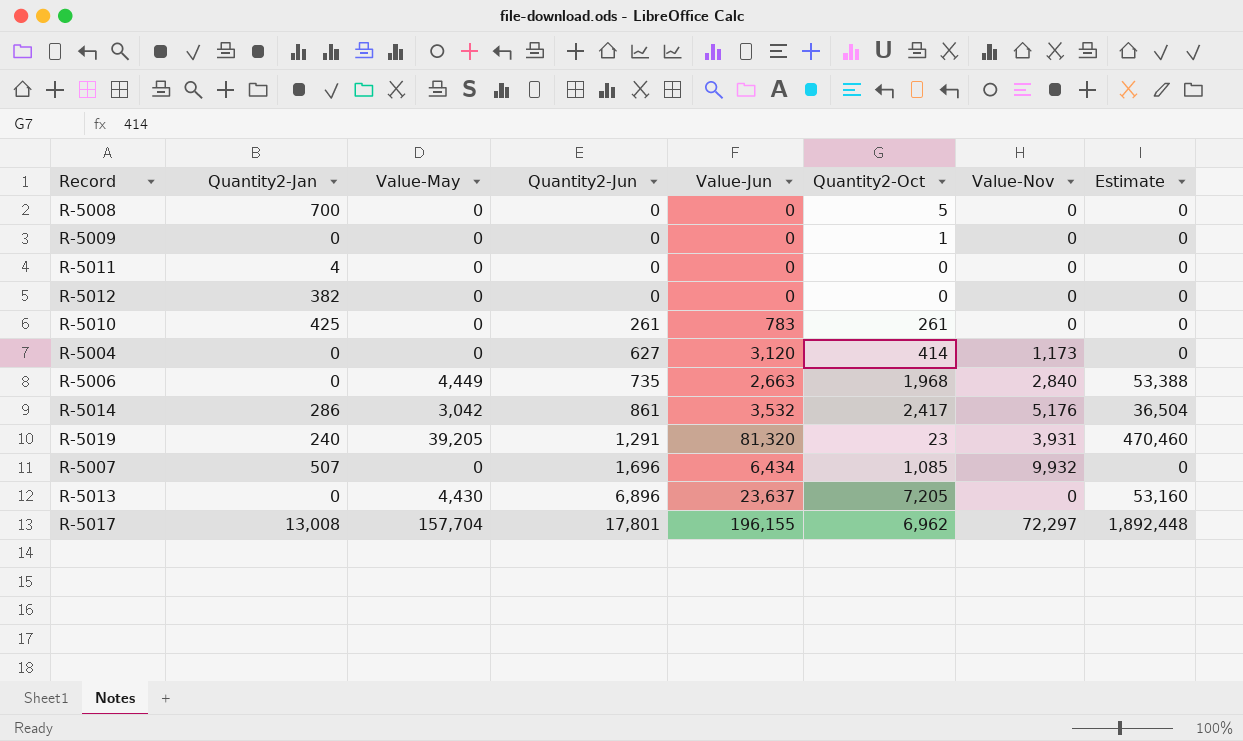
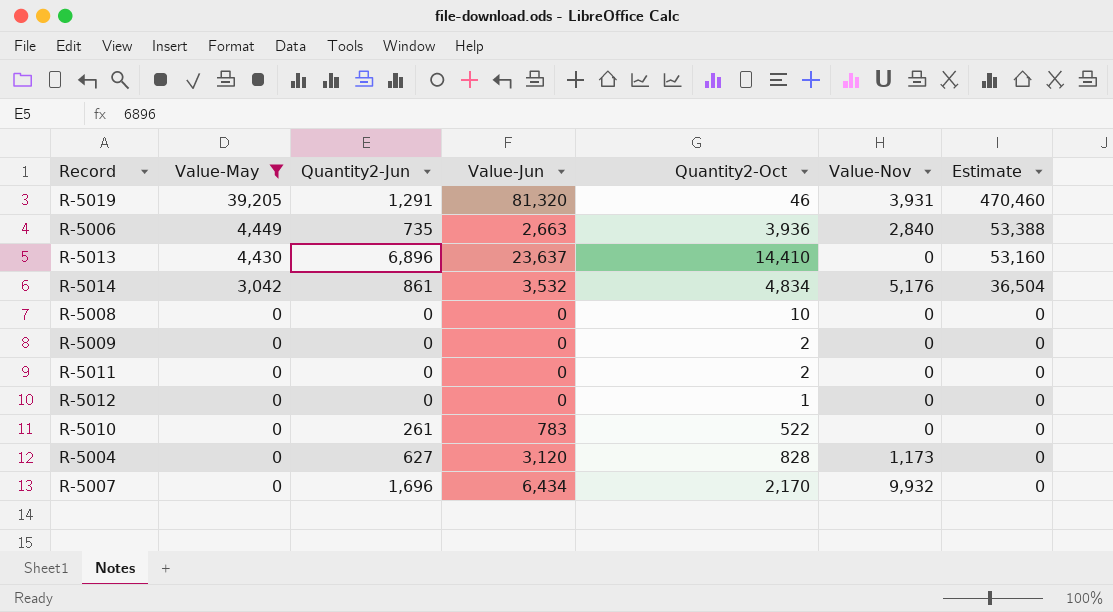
filter: none -> Value-May != 157,704
row order: Quantity2-Jun ascending -> Value-May descending
column Quantity2-Jan | position: 2 -> none
R-5019 | Quantity2-Oct: 23 -> 46
R-5006 | Quantity2-Oct: 1,968 -> 3,936
R-5013 | Quantity2-Oct: 7,205 -> 14,410
R-5014 | Quantity2-Oct: 2,417 -> 4,834
R-5008 | Quantity2-Oct: 5 -> 10
R-5009 | Quantity2-Oct: 1 -> 2
R-5011 | Quantity2-Oct: 0 -> 2
R-5012 | Quantity2-Oct: 0 -> 1
R-5010 | Quantity2-Oct: 261 -> 522
R-5004 | Quantity2-Oct: 414 -> 828
R-5007 | Quantity2-Oct: 1,085 -> 2,170

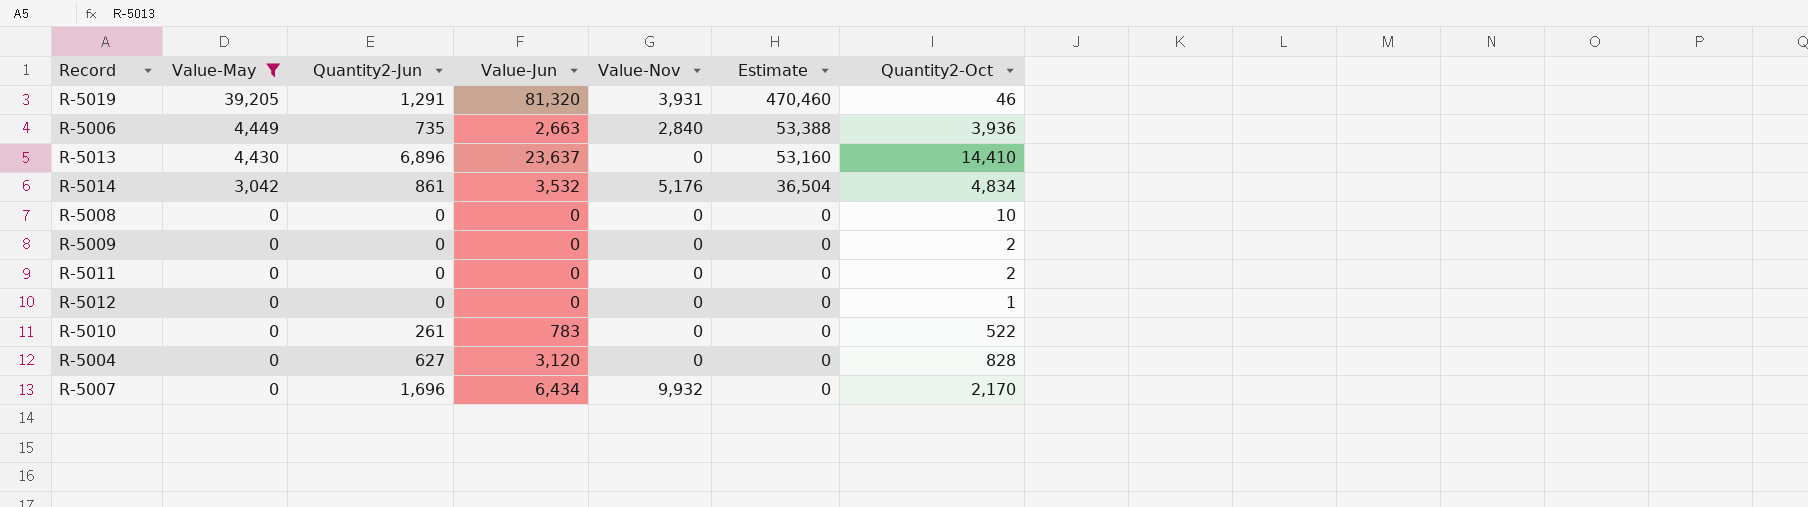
column Quantity2-Oct | position: 5 -> 7
R-5004 | Value-Nov: 1,173 -> 0

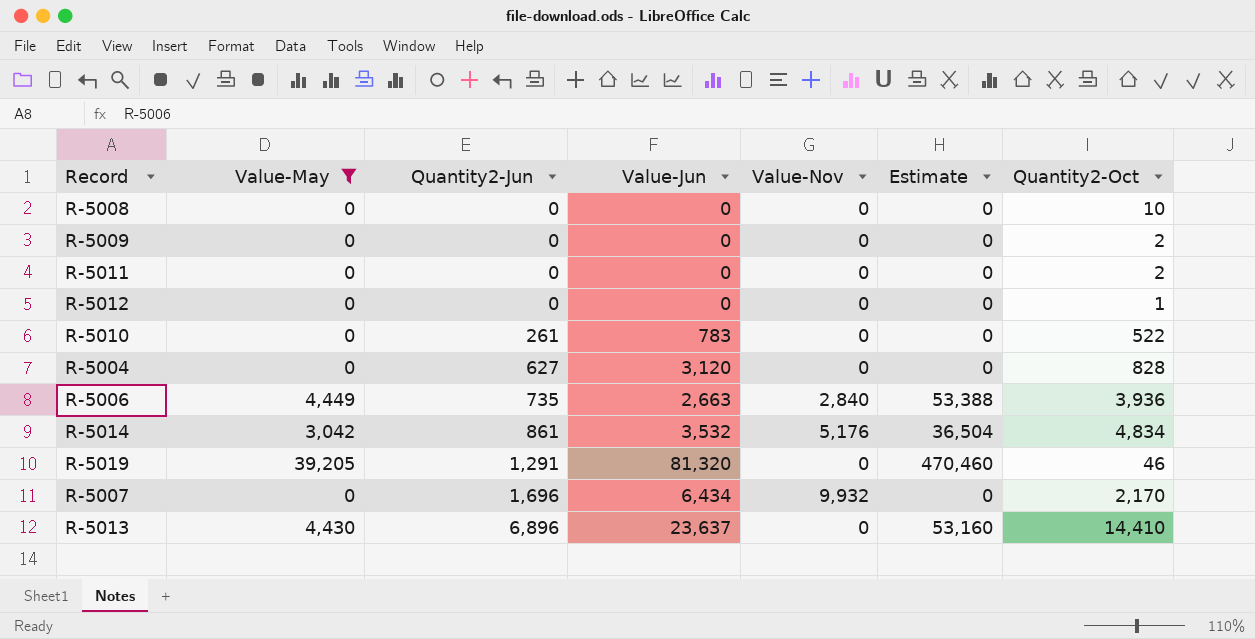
row order: Value-May descending -> Quantity2-Jun ascending
R-5019 | Value-Nov: 3,931 -> 0

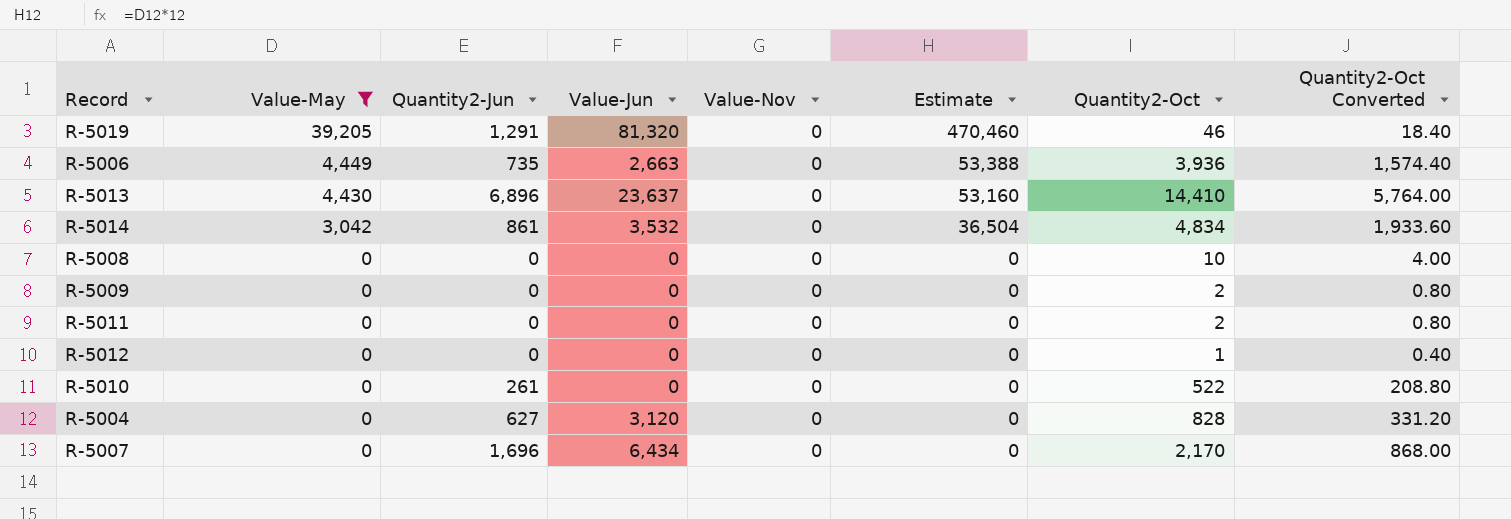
row order: Quantity2-Jun ascending -> Value-May descending
column Quantity2-Oct Converted | formula: none -> [Quantity2-Oct] * 0.4
R-5006 | Value-Nov: 2,840 -> 0
R-5014 | Value-Nov: 5,176 -> 0
R-5010 | Value-Jun: 783 -> 0
R-5007 | Value-Nov: 9,932 -> 0

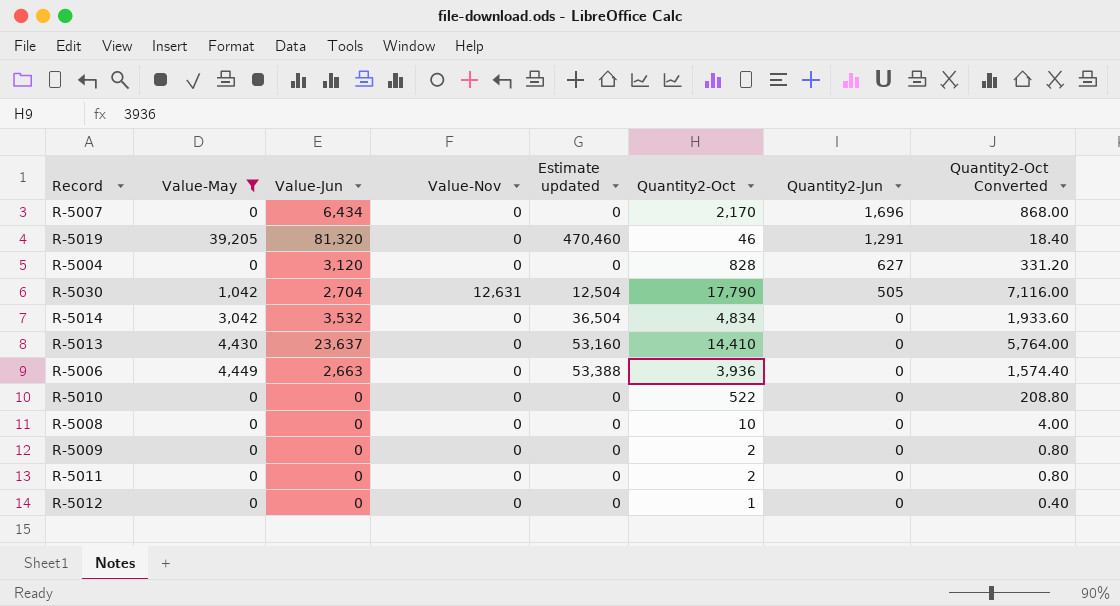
row order: Value-May descending -> Quantity2-Jun descending
column name: Estimate -> Estimate updated
column Quantity2-Jun | position: 3 -> 7
row R-5030: none -> 1,042 | 2,704 | 12,631 | 12,504 | 17,790 | 505 | 7,116.00
R-5014 | Quantity2-Jun: 861 -> 0
R-5013 | Quantity2-Jun: 6,896 -> 0
R-5006 | Quantity2-Jun: 735 -> 0
R-5010 | Quantity2-Jun: 261 -> 0

